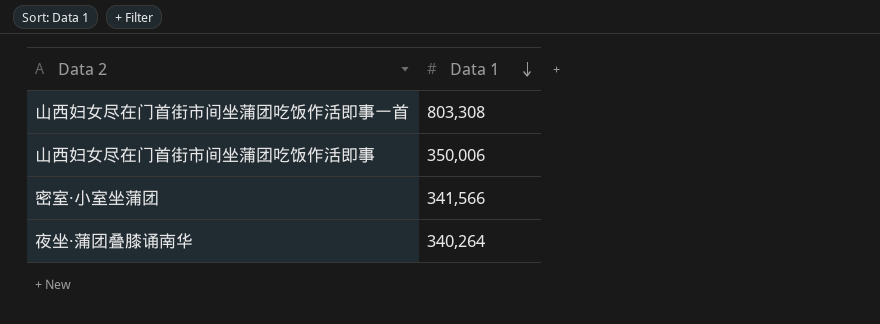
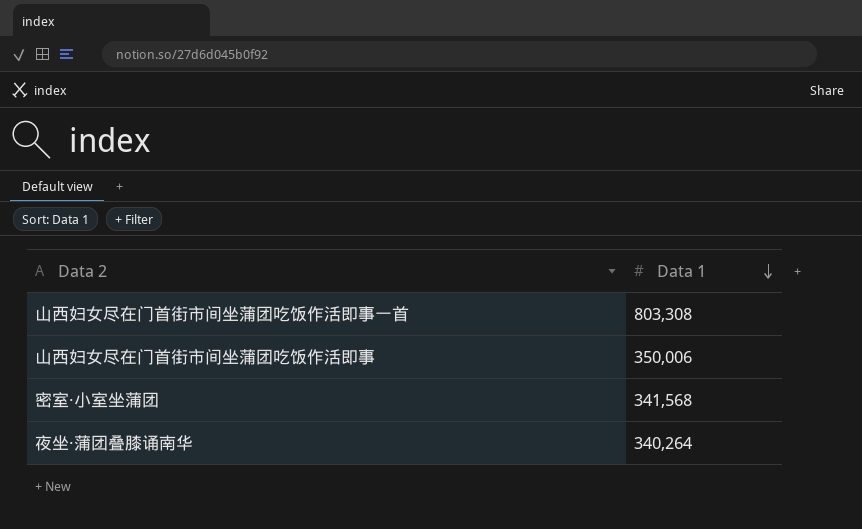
密室·小室坐蒲团 | Data 1: 341,566 -> 341,568

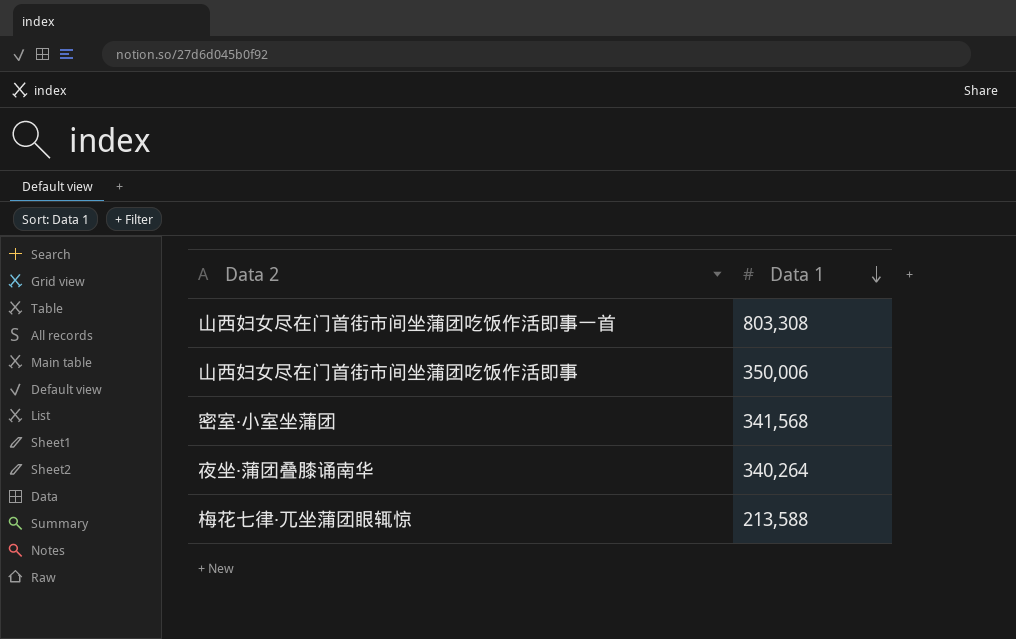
row 梅花七律·兀坐蒲团眼辄惊: none -> 213,588

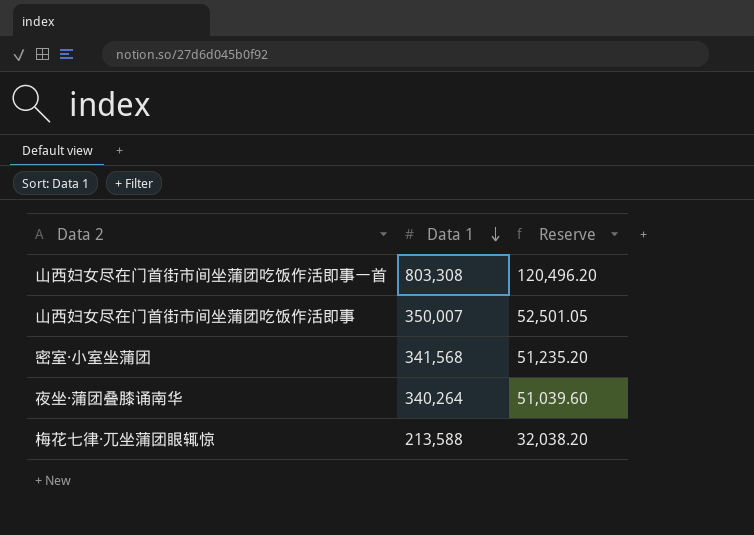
column Reserve | formula: none -> [Data 1] * 0.15
山西妇女尽在门首街市间坐蒲团吃饭作活即事 | Data 1: 350,006 -> 350,007

